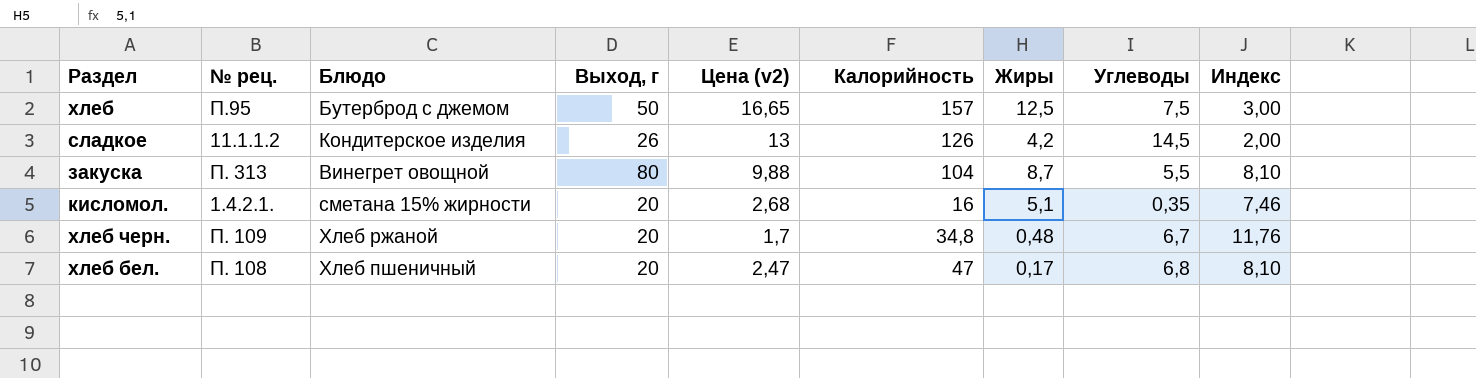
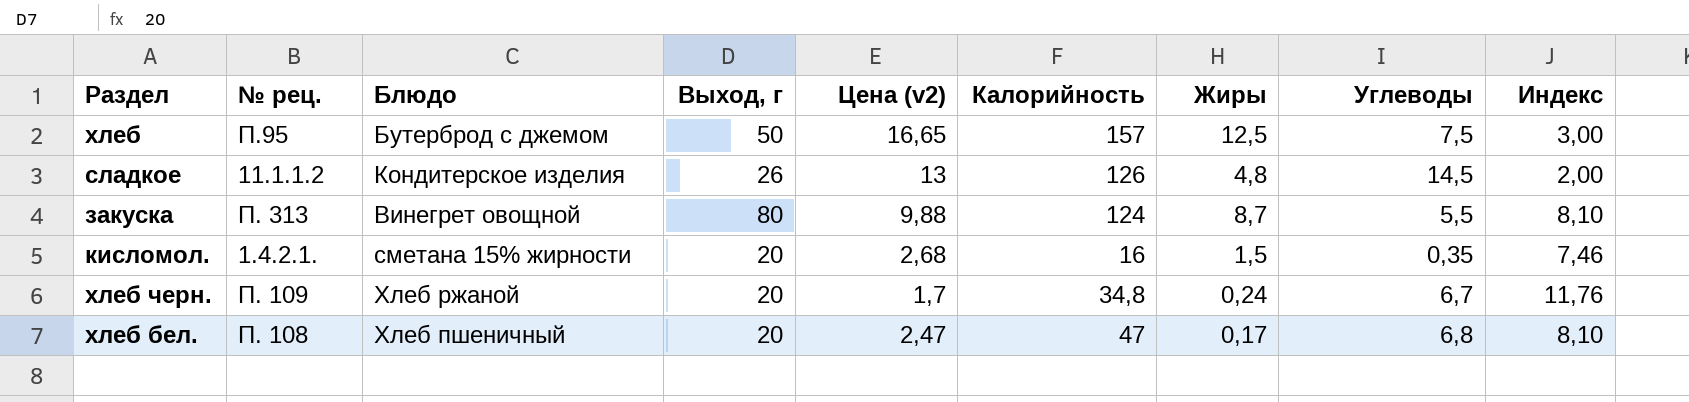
сладкое | Жиры: 4,2 -> 4,8
закуска | Калорийность: 104 -> 124
кисломол. | Жиры: 5,1 -> 1,5
хлеб черн. | Жиры: 0,48 -> 0,24

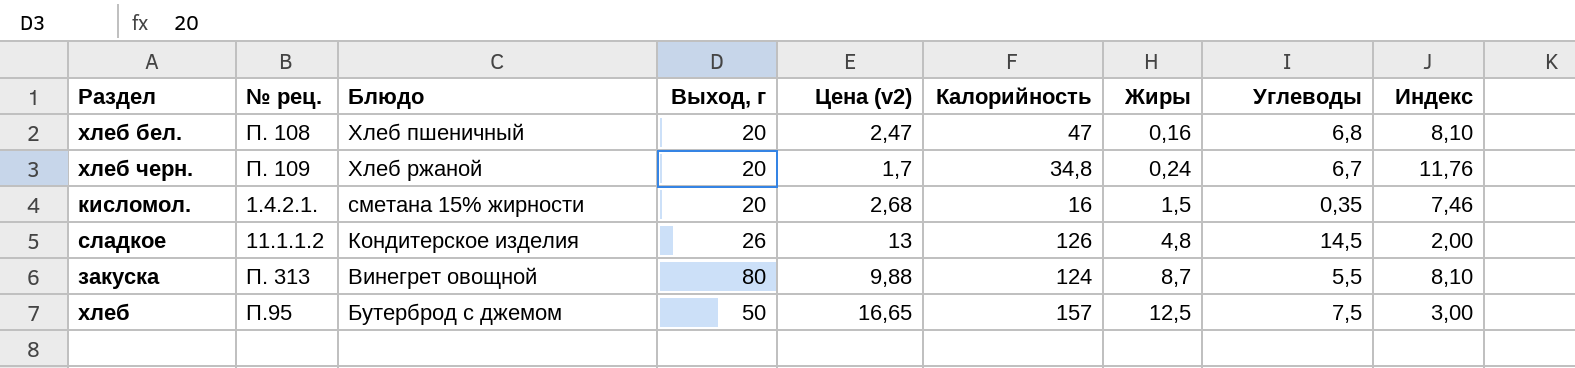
row order: none -> Жиры ascending
хлеб бел. | Жиры: 0,17 -> 0,16

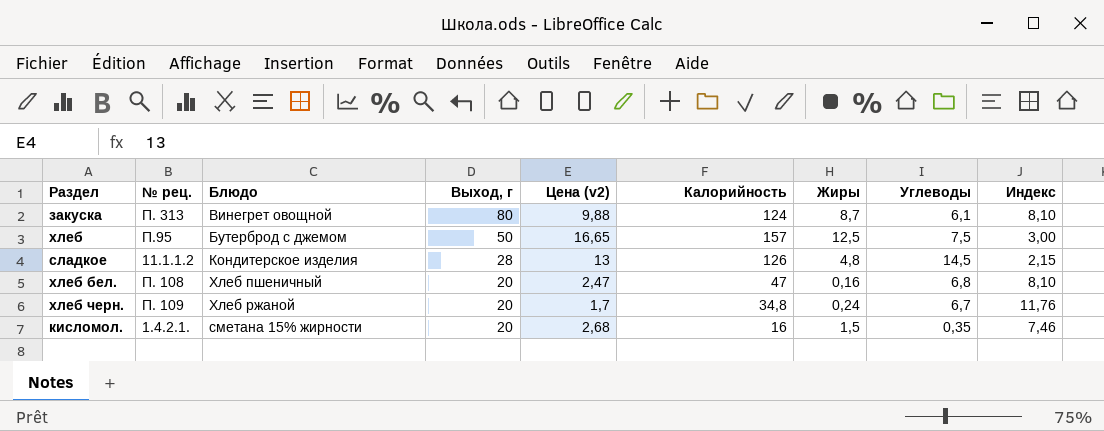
row order: Жиры ascending -> Выход, г descending
закуска | Углеводы: 5,5 -> 6,1
сладкое | Выход, г: 26 -> 28
сладкое | Индекс: 2,00 -> 2,15

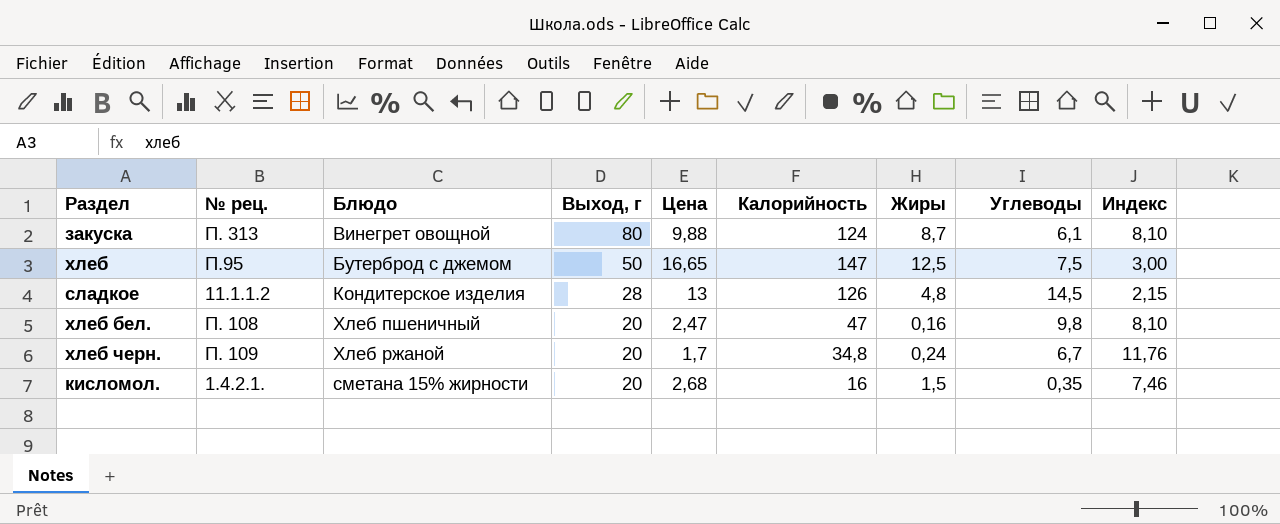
column name: Цена (v2) -> Цена
хлеб | Калорийность: 157 -> 147
хлеб бел. | Углеводы: 6,8 -> 9,8

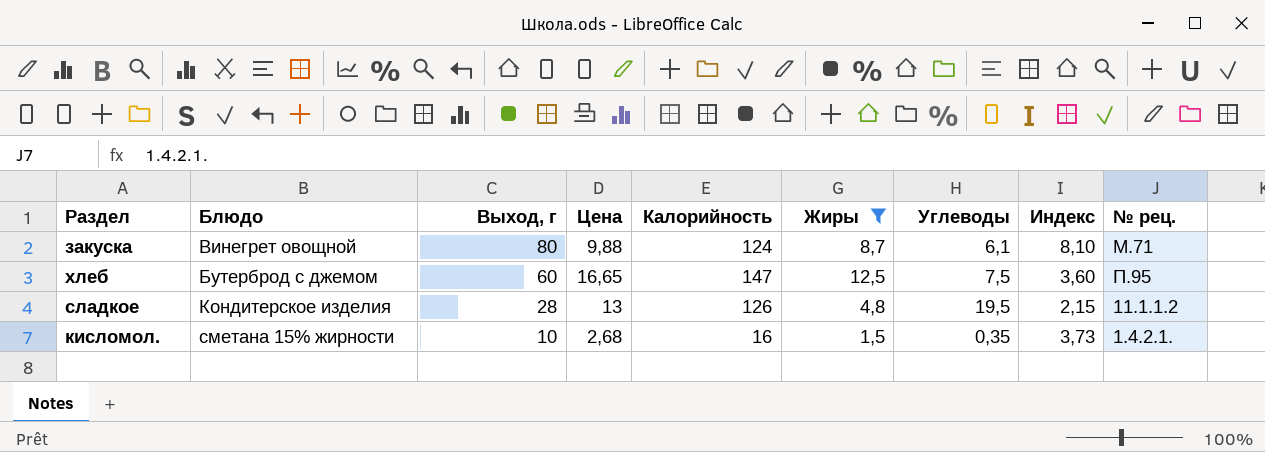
filter: none -> Жиры >= 1,5
column № рец. | position: 2 -> 9
закуска | № рец.: П. 313 -> М.71
хлеб | Выход, г: 50 -> 60
хлеб | Индекс: 3,00 -> 3,60
сладкое | Углеводы: 14,5 -> 19,5
кисломол. | Выход, г: 20 -> 10
кисломол. | Индекс: 7,46 -> 3,73

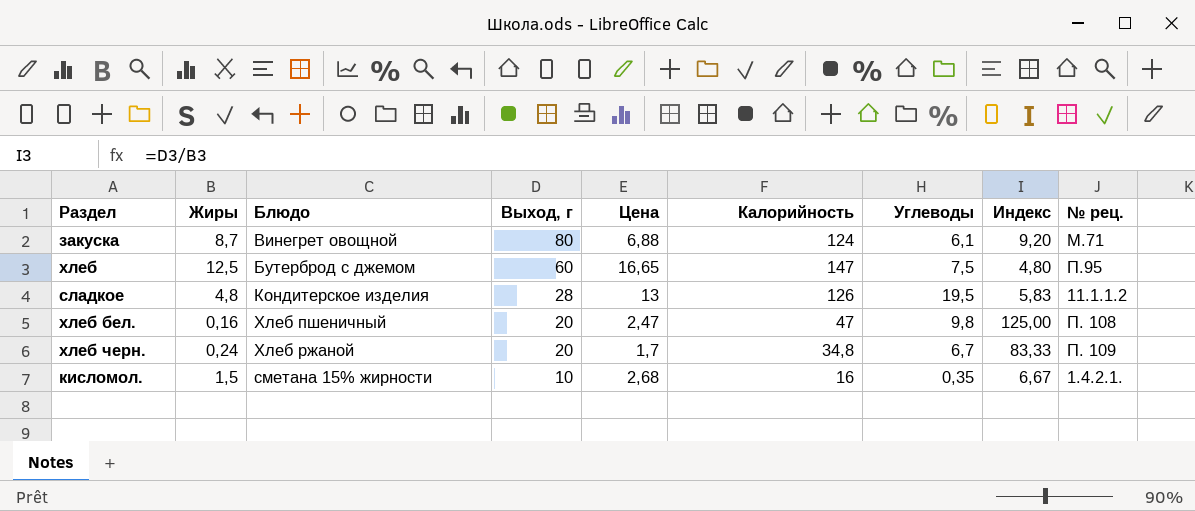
filter: Жиры >= 1,5 -> none
column Жиры | position: 6 -> 2
column Индекс | formula: [Выход, г] / [Цена] -> [Выход, г] / [Жиры]
закуска | Цена: 9,88 -> 6,88

